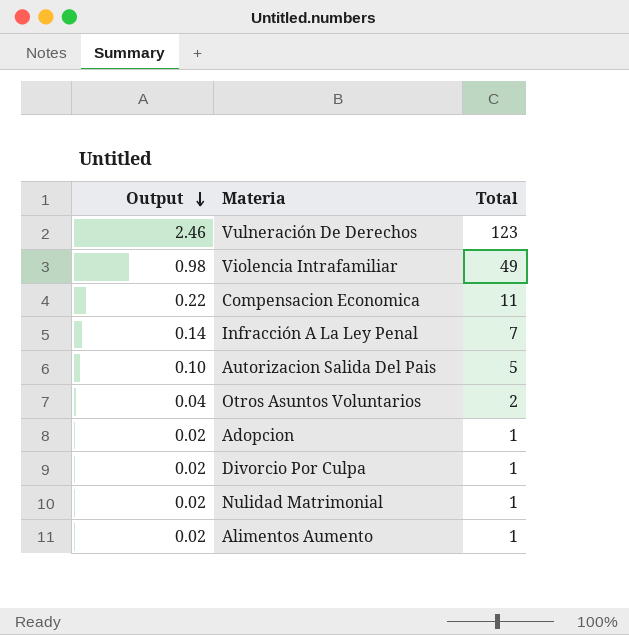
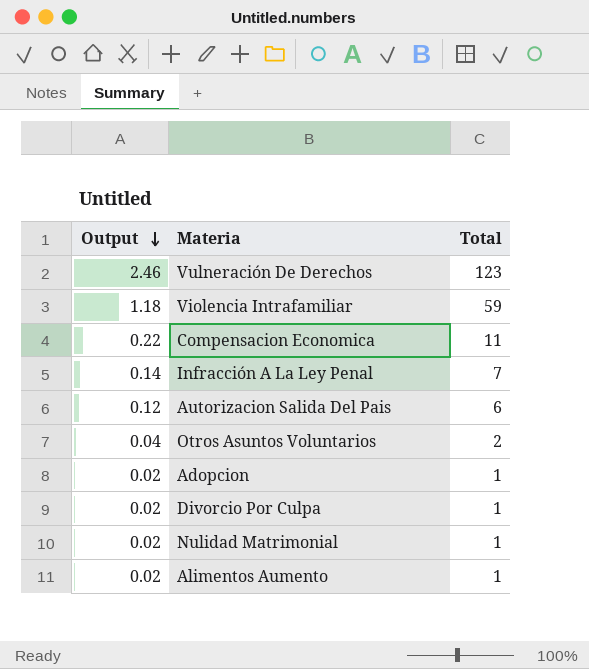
Violencia Intrafamiliar | Output: 0.98 -> 1.18
Violencia Intrafamiliar | Total: 49 -> 59
Autorizacion Salida Del Pais | Output: 0.10 -> 0.12
Autorizacion Salida Del Pais | Total: 5 -> 6

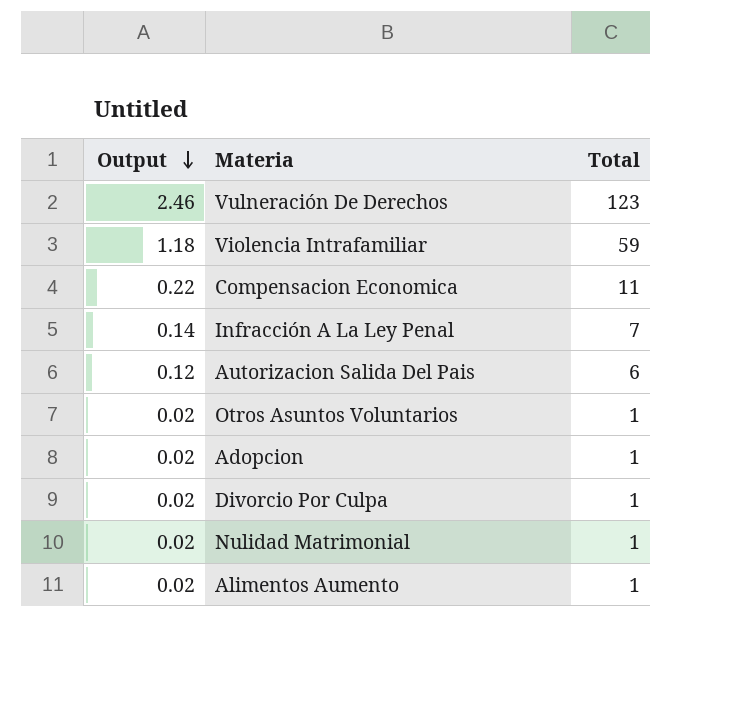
Otros Asuntos Voluntarios | Output: 0.04 -> 0.02
Otros Asuntos Voluntarios | Total: 2 -> 1

